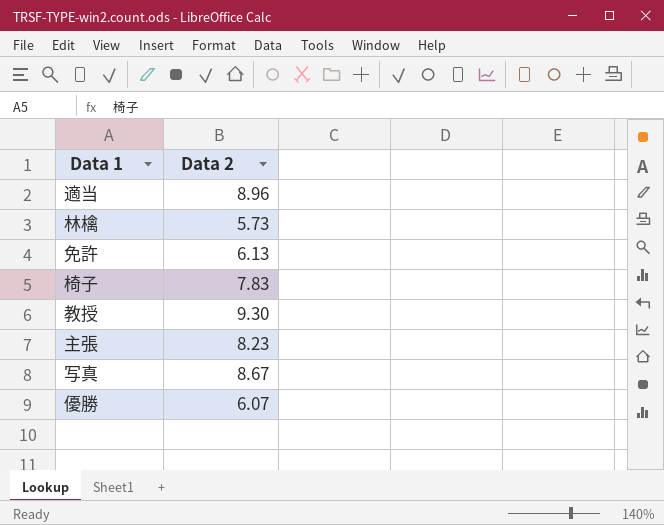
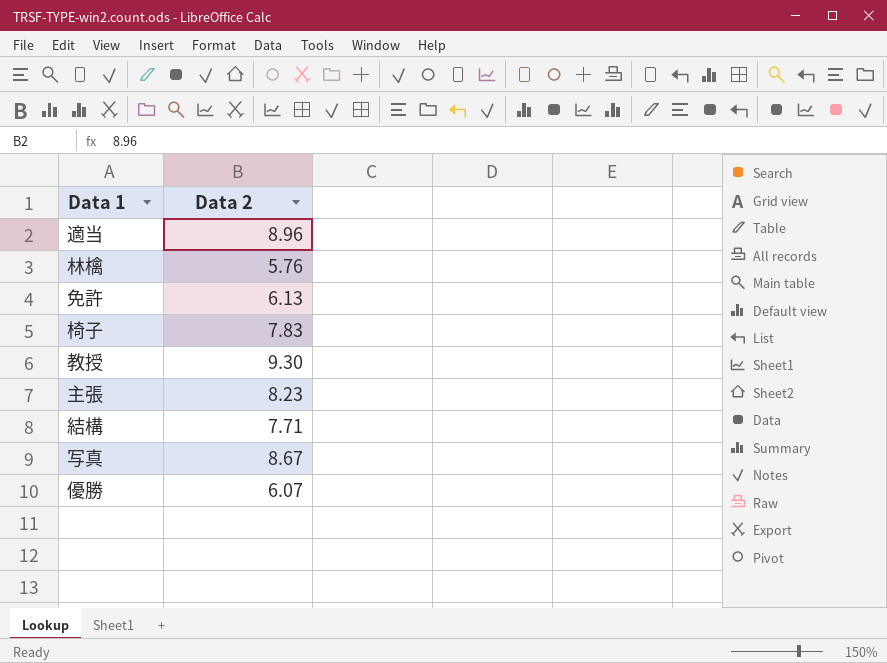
林檎 | Data 2: 5.73 -> 5.76
row 結構: none -> 7.71

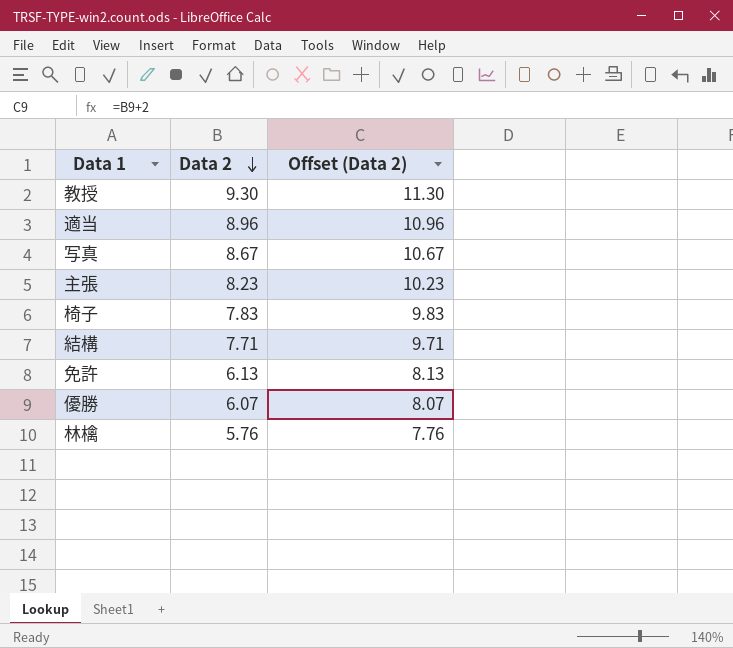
row order: none -> Data 2 descending
column Offset (Data 2) | formula: none -> [Data 2] + 2

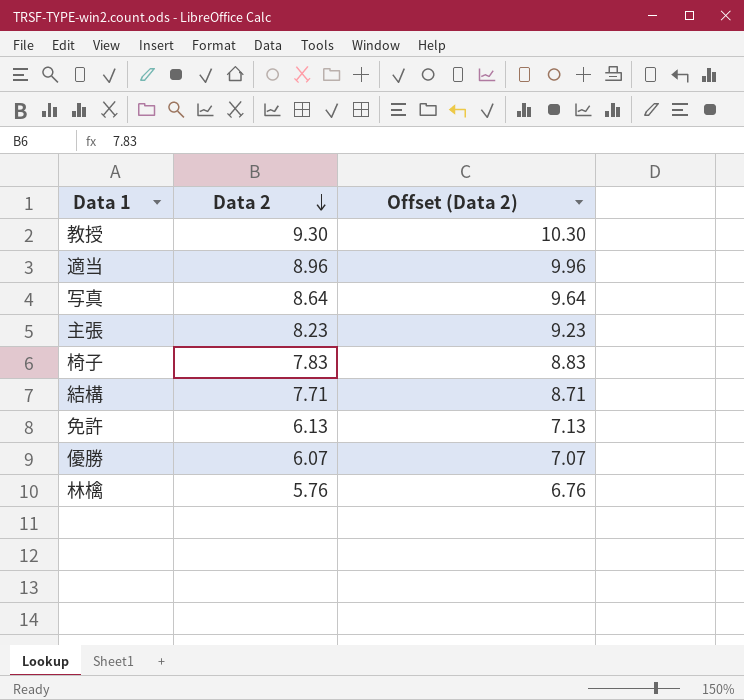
column Offset (Data 2) | formula: [Data 2] + 2 -> [Data 2] + 1
写真 | Data 2: 8.67 -> 8.64

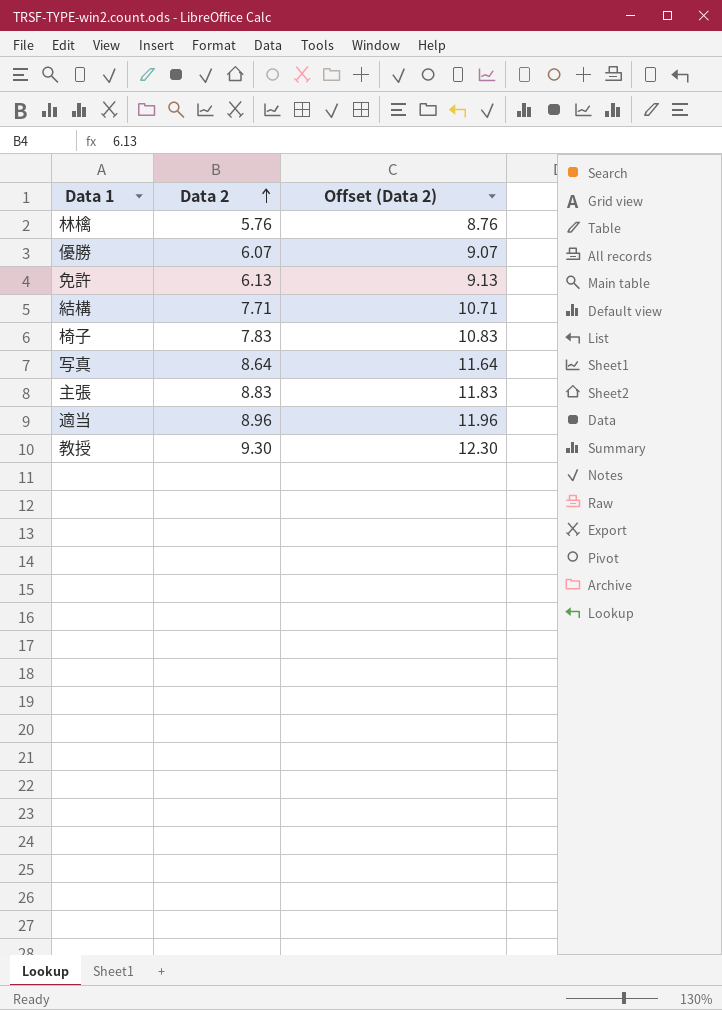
row order: Data 2 descending -> Data 2 ascending
column Offset (Data 2) | formula: [Data 2] + 1 -> [Data 2] + 3
主張 | Data 2: 8.23 -> 8.83

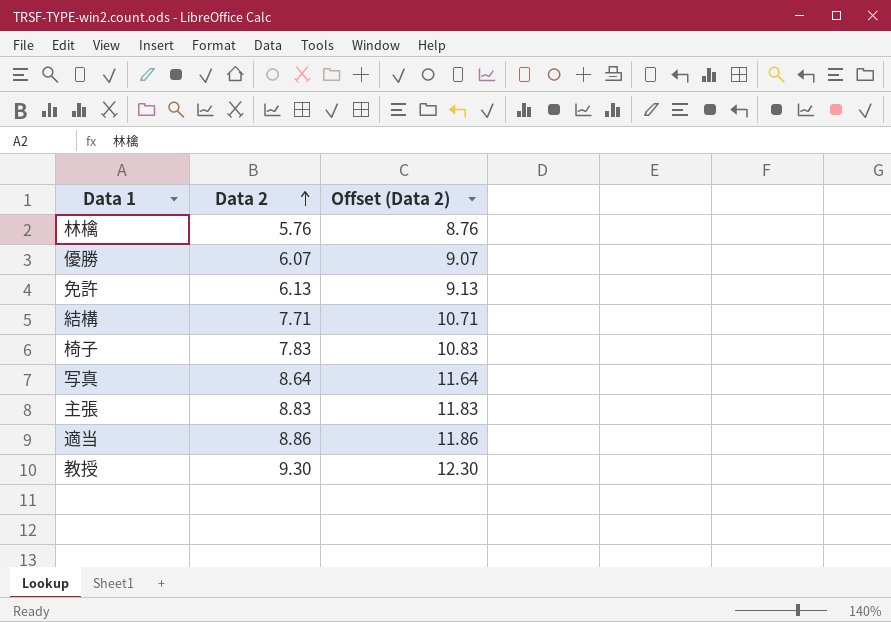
適当 | Data 2: 8.96 -> 8.86
適当 | Offset (Data 2): 11.96 -> 11.86

